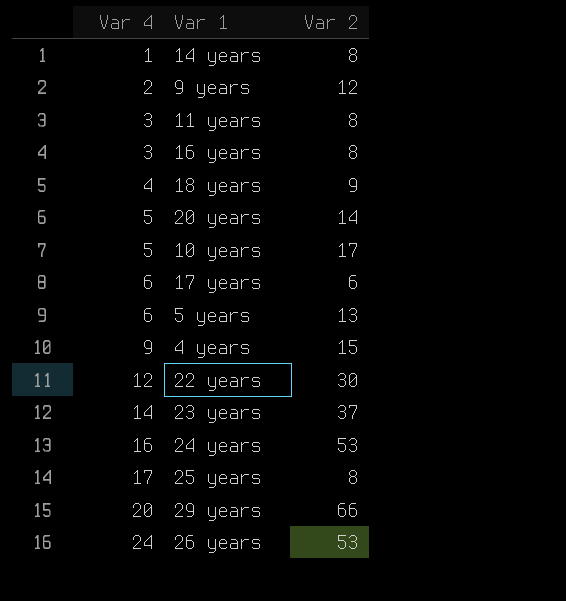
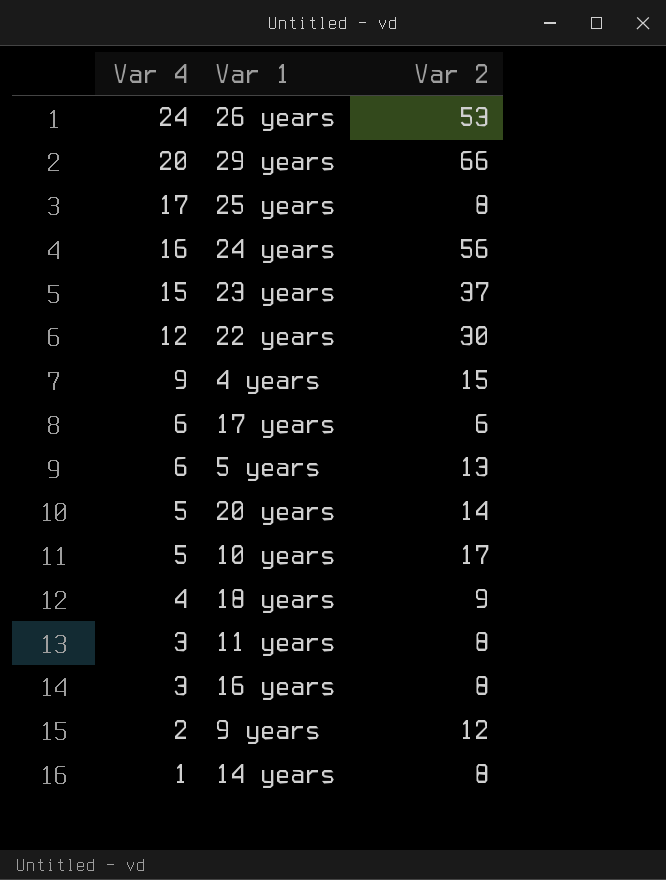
row order: Var 4 ascending -> Var 4 descending
24 years | Var 2: 53 -> 56
23 years | Var 4: 14 -> 15

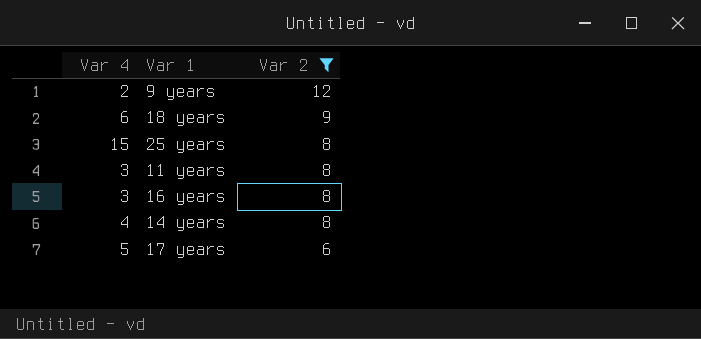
filter: none -> Var 2 <= 12
row order: Var 4 descending -> Var 2 descending
18 years | Var 4: 4 -> 6
25 years | Var 4: 17 -> 15
14 years | Var 4: 1 -> 4
17 years | Var 4: 6 -> 5

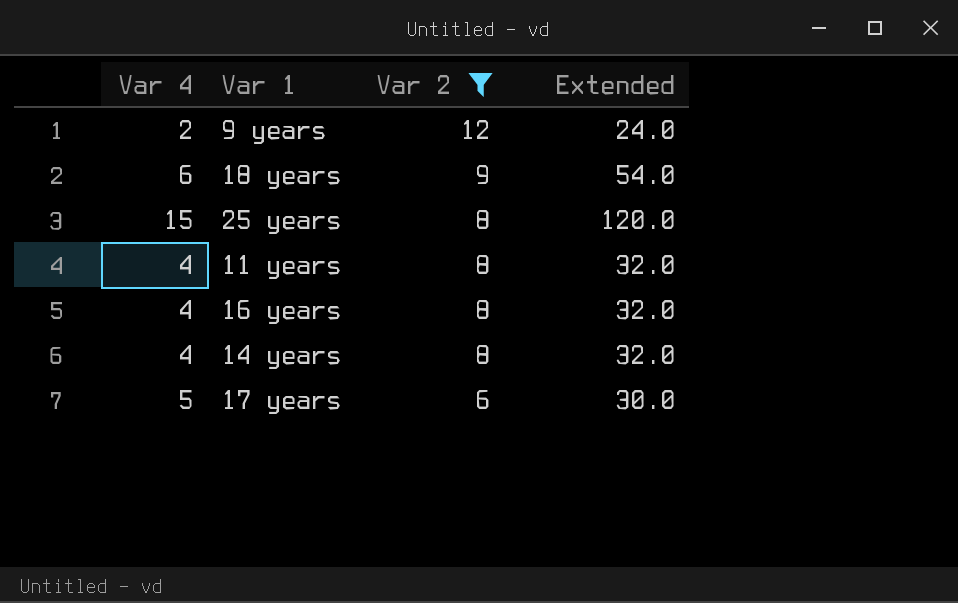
column Extended | formula: none -> [Var 4] * [Var 2]
11 years | Var 4: 3 -> 4
16 years | Var 4: 3 -> 4

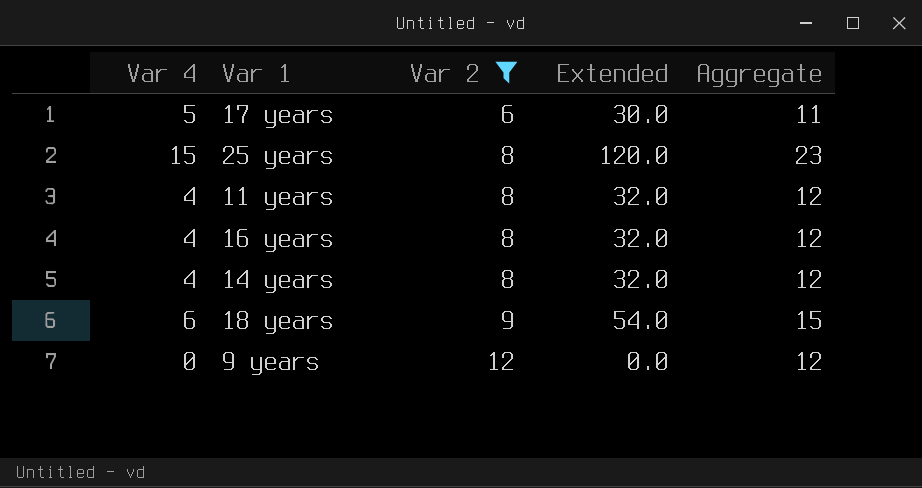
row order: Var 2 descending -> Var 2 ascending
column Aggregate | formula: none -> [Var 4] + [Var 2]
9 years | Var 4: 2 -> 0
9 years | Extended: 24.0 -> 0.0

